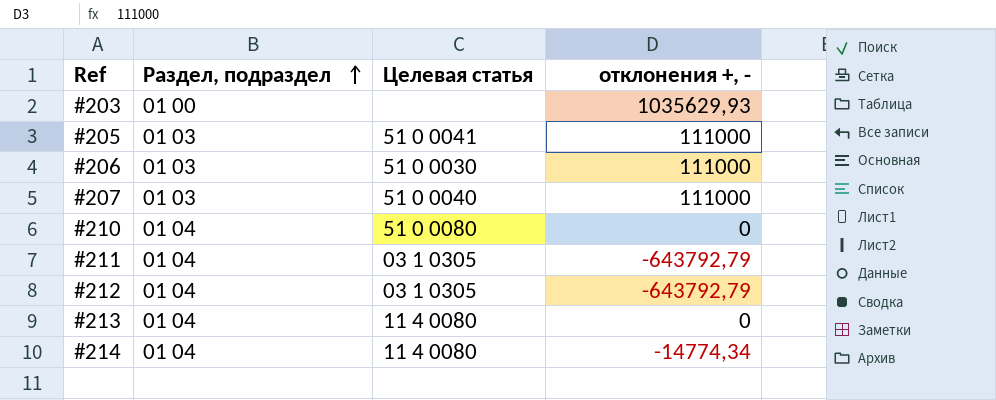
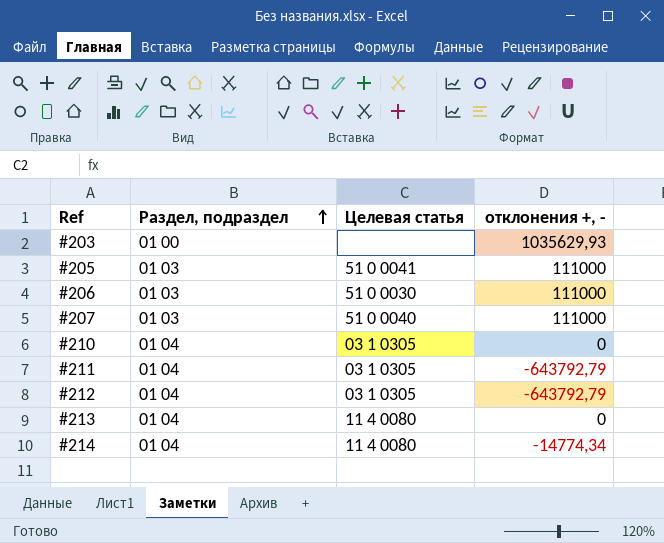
#210 | Целевая статья: 51 0 0080 -> 03 1 0305

